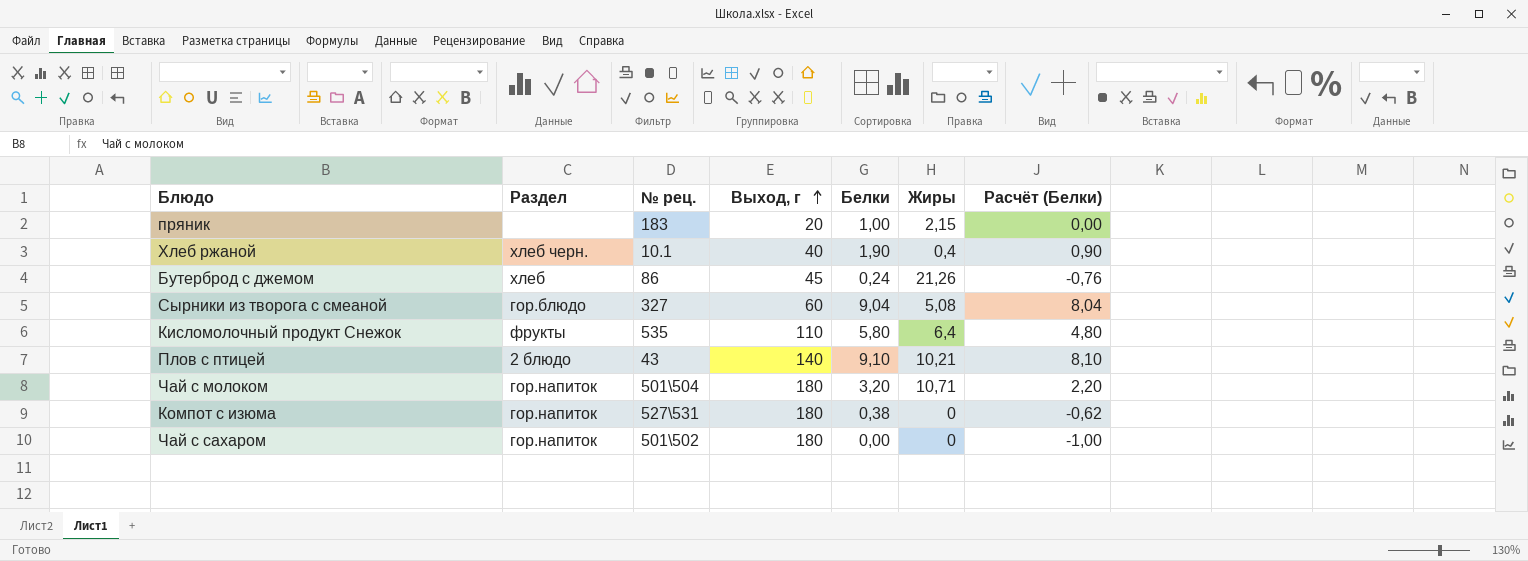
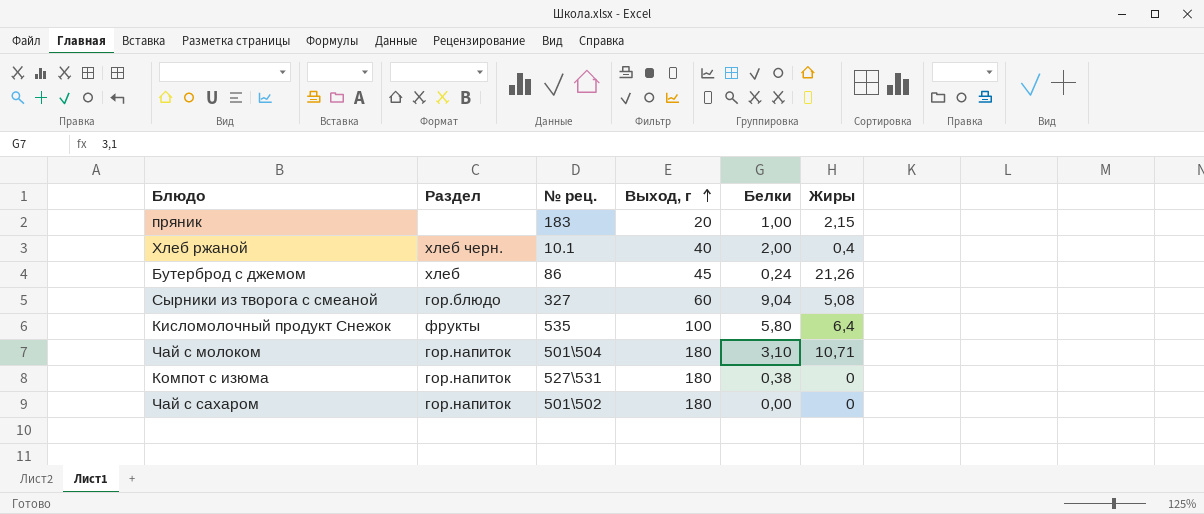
column Расчёт (Белки) | formula: [Белки] - 1 -> none
row Плов с птицей: 2 блюдо | 43 | 140 | 9,10 | 10,21 | 8,10 -> none
Хлеб ржаной | Белки: 1,90 -> 2,00
Кисломолочный продукт Снежок | Выход, г: 110 -> 100
Чай с молоком | Белки: 3,20 -> 3,10

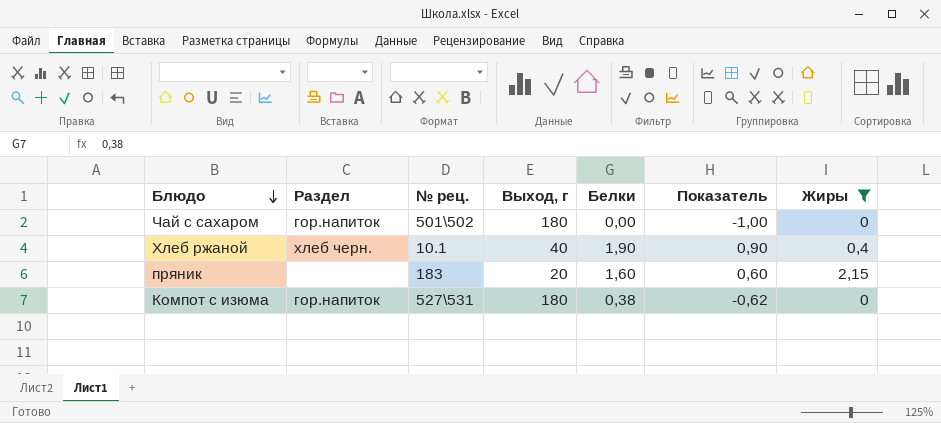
filter: none -> Жиры <= 2,15
row order: Выход, г ascending -> Блюдо descending
column Показатель | formula: none -> [Белки] - 1
Хлеб ржаной | Белки: 2,00 -> 1,90
пряник | Белки: 1,00 -> 1,60

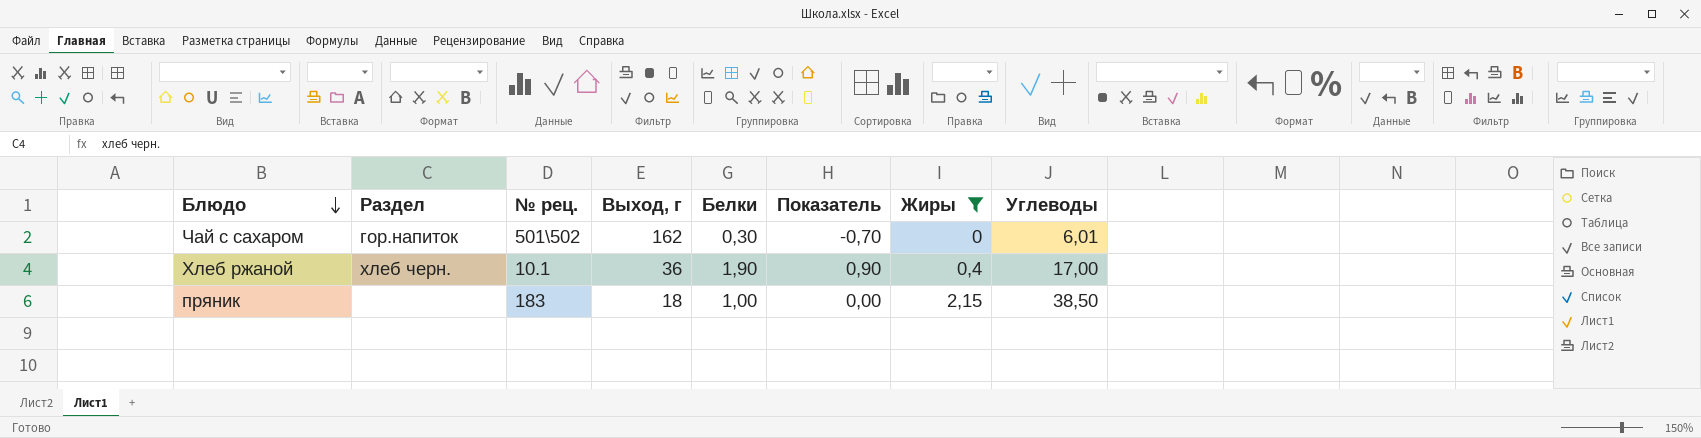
column Углеводы | position: none -> 8
row Компот с изюма: гор.напиток | 527\531 | 180 | 0,38 | -0,62 | 0 -> none
Чай с сахаром | Выход, г: 180 -> 162
Чай с сахаром | Белки: 0,00 -> 0,30
Чай с сахаром | Показатель: -1,00 -> -0,70
Хлеб ржаной | Выход, г: 40 -> 36
пряник | Выход, г: 20 -> 18
пряник | Белки: 1,60 -> 1,00
пряник | Показатель: 0,60 -> 0,00

